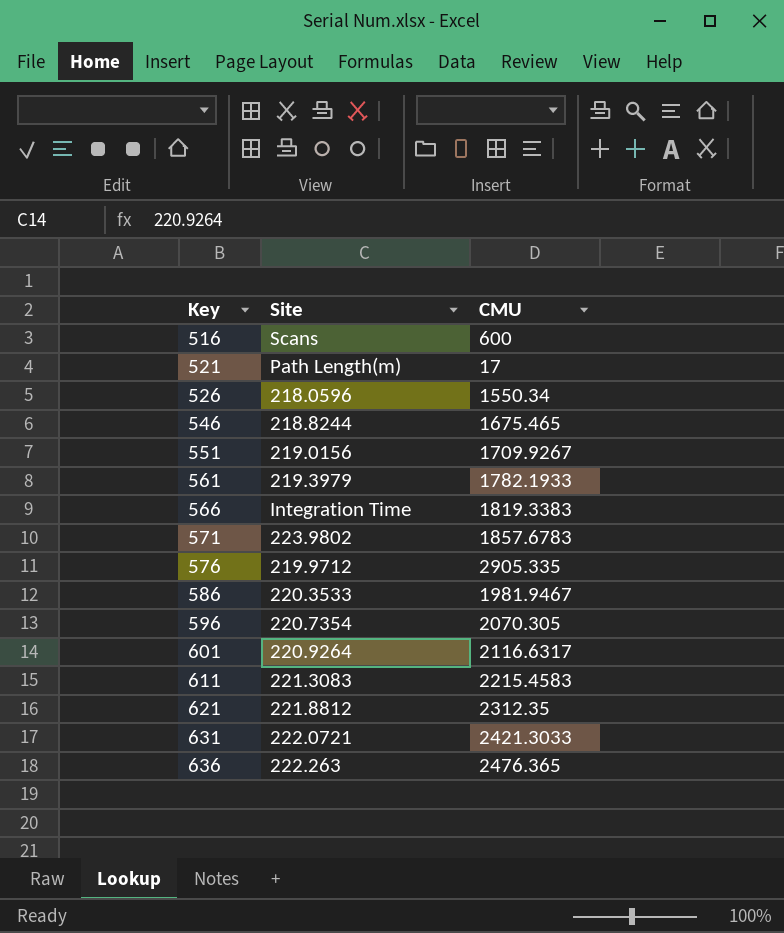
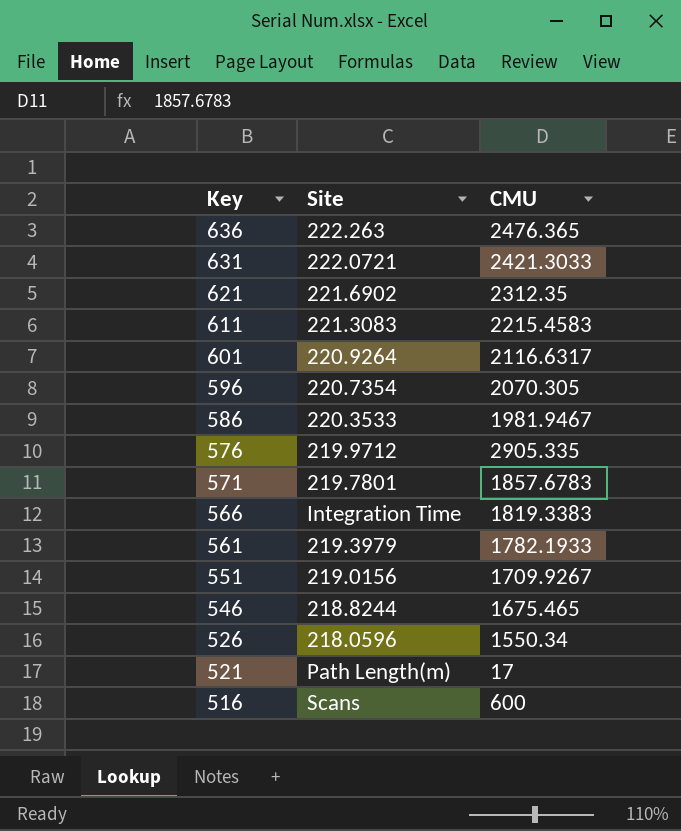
row order: Key ascending -> Key descending
621 | Site: 221.8812 -> 221.6902
571 | Site: 223.9802 -> 219.7801

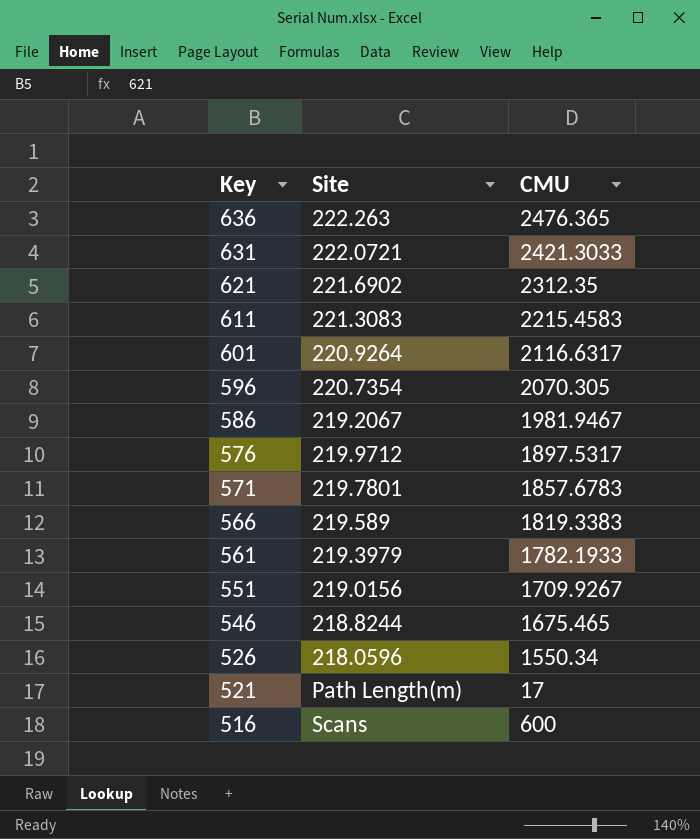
586 | Site: 220.3533 -> 219.2067
576 | CMU: 2905.335 -> 1897.5317
566 | Site: Integration Time -> 219.589

